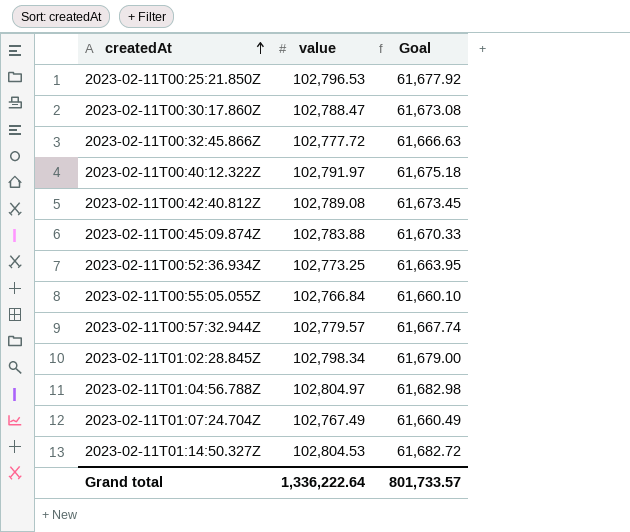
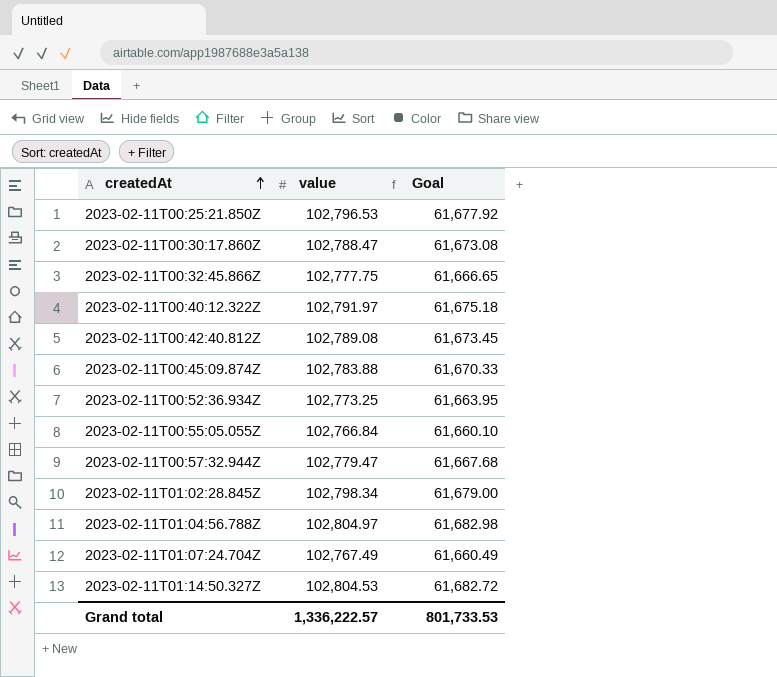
2023-02-11T00:32:45.866Z | value: 102,777.72 -> 102,777.75
2023-02-11T00:32:45.866Z | Goal: 61,666.63 -> 61,666.65
2023-02-11T00:57:32.944Z | value: 102,779.57 -> 102,779.47
2023-02-11T00:57:32.944Z | Goal: 61,667.74 -> 61,667.68
Grand total | value: 1,336,222.64 -> 1,336,222.57
Grand total | Goal: 801,733.57 -> 801,733.53

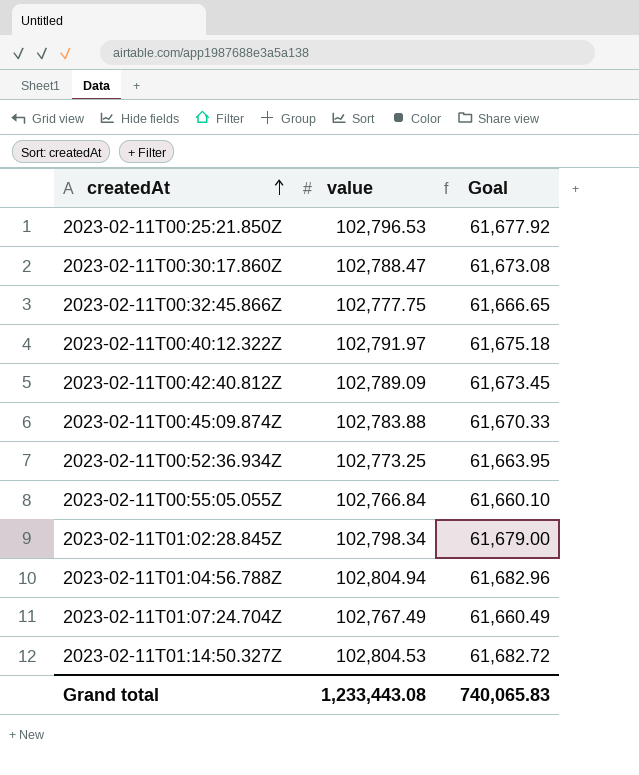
row 2023-02-11T00:57:32.944Z: 102,779.47 | 61,667.68 -> none
2023-02-11T00:42:40.812Z | value: 102,789.08 -> 102,789.09
2023-02-11T01:04:56.788Z | value: 102,804.97 -> 102,804.94
2023-02-11T01:04:56.788Z | Goal: 61,682.98 -> 61,682.96
Grand total | value: 1,336,222.57 -> 1,233,443.08
Grand total | Goal: 801,733.53 -> 740,065.83

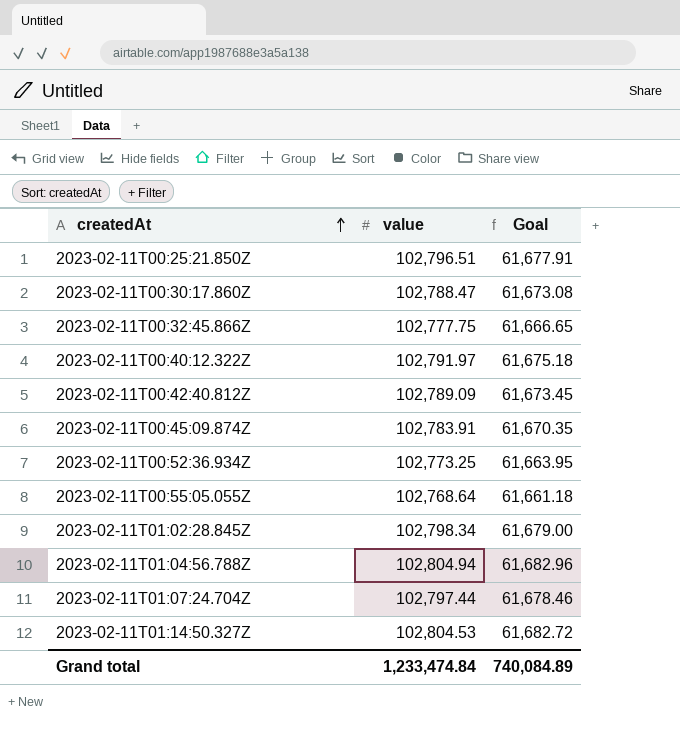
2023-02-11T00:25:21.850Z | value: 102,796.53 -> 102,796.51
2023-02-11T00:25:21.850Z | Goal: 61,677.92 -> 61,677.91
2023-02-11T00:45:09.874Z | value: 102,783.88 -> 102,783.91
2023-02-11T00:45:09.874Z | Goal: 61,670.33 -> 61,670.35
2023-02-11T00:55:05.055Z | value: 102,766.84 -> 102,768.64
2023-02-11T00:55:05.055Z | Goal: 61,660.10 -> 61,661.18
2023-02-11T01:07:24.704Z | value: 102,767.49 -> 102,797.44
2023-02-11T01:07:24.704Z | Goal: 61,660.49 -> 61,678.46
Grand total | value: 1,233,443.08 -> 1,233,474.84
Grand total | Goal: 740,065.83 -> 740,084.89

